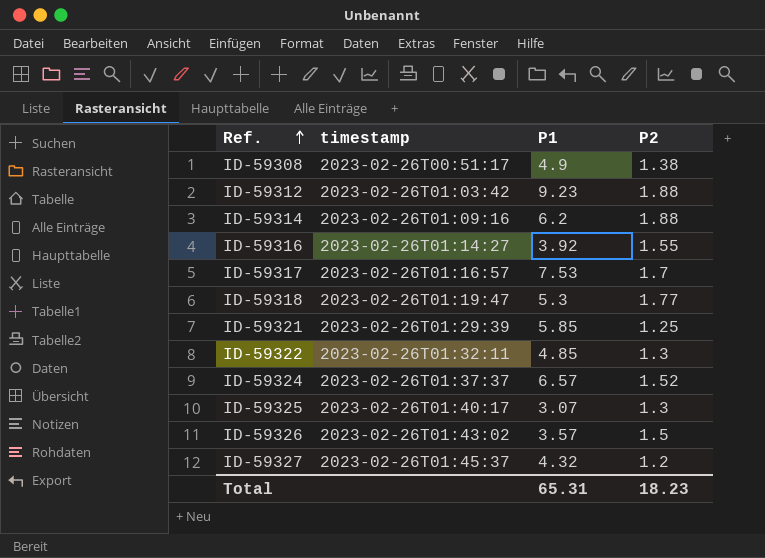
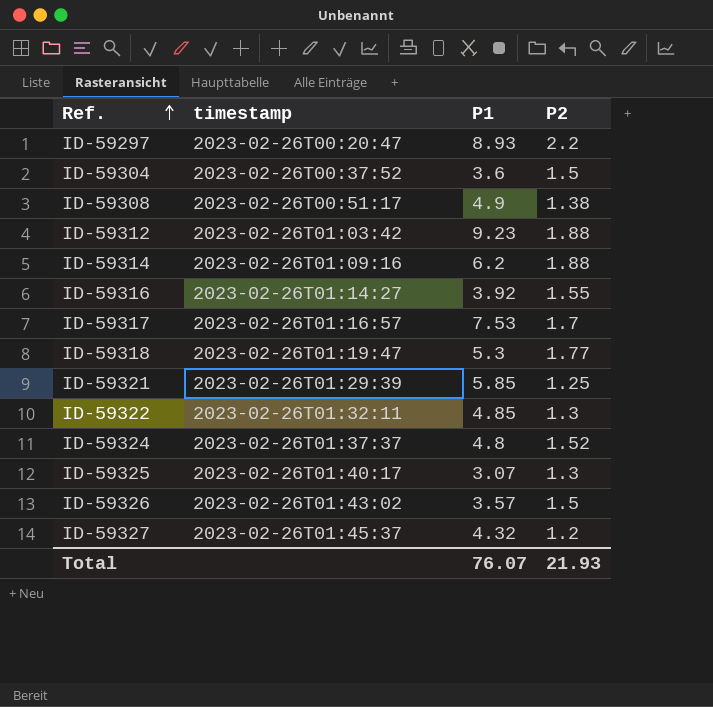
row ID-59297: none -> 2023-02-26T00:20:47 | 8.93 | 2.2
row ID-59304: none -> 2023-02-26T00:37:52 | 3.6 | 1.5
ID-59324 | P1: 6.57 -> 4.8
Total | P1: 65.31 -> 76.07
Total | P2: 18.23 -> 21.93

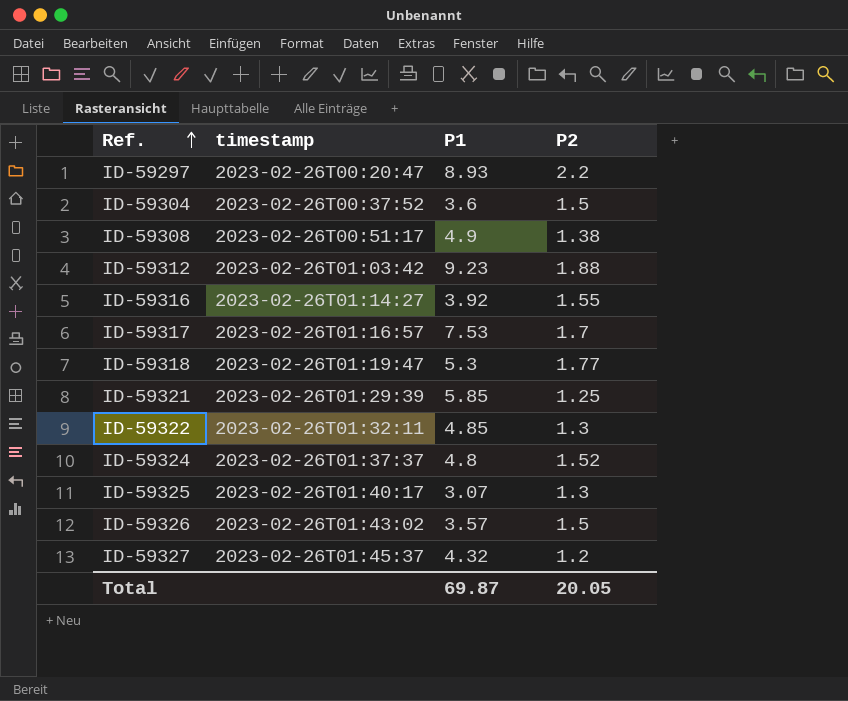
row ID-59314: 2023-02-26T01:09:16 | 6.2 | 1.88 -> none
Total | P1: 76.07 -> 69.87
Total | P2: 21.93 -> 20.05

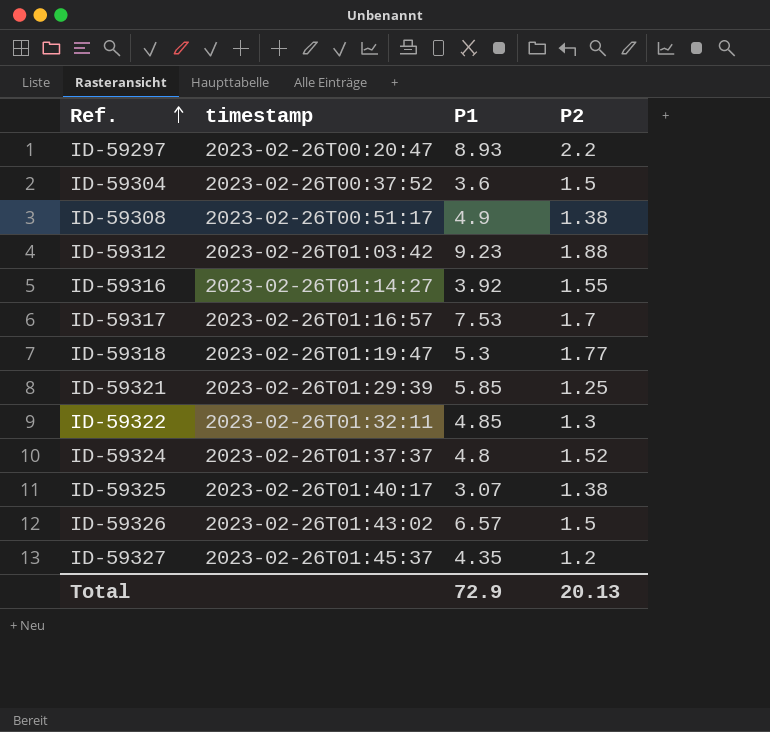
ID-59325 | P2: 1.3 -> 1.38
ID-59326 | P1: 3.57 -> 6.57
ID-59327 | P1: 4.32 -> 4.35
Total | P1: 69.87 -> 72.9
Total | P2: 20.05 -> 20.13

